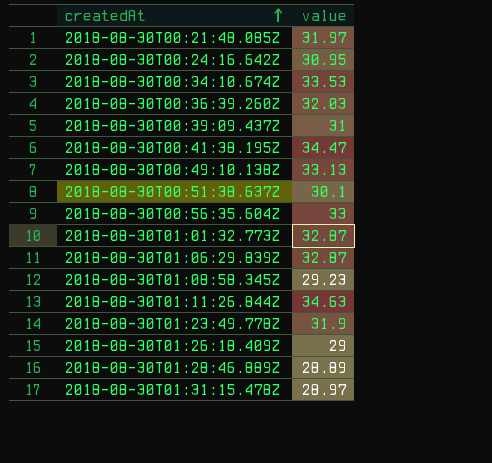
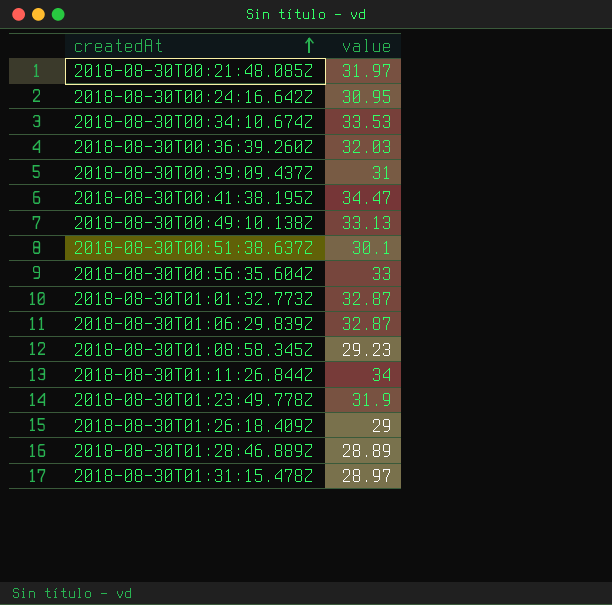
2018-08-30T01:11:26.844Z | value: 34.63 -> 34

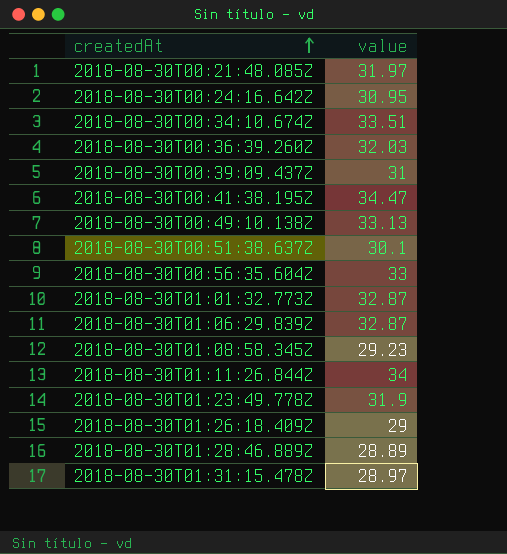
2018-08-30T00:34:10.674Z | value: 33.53 -> 33.51

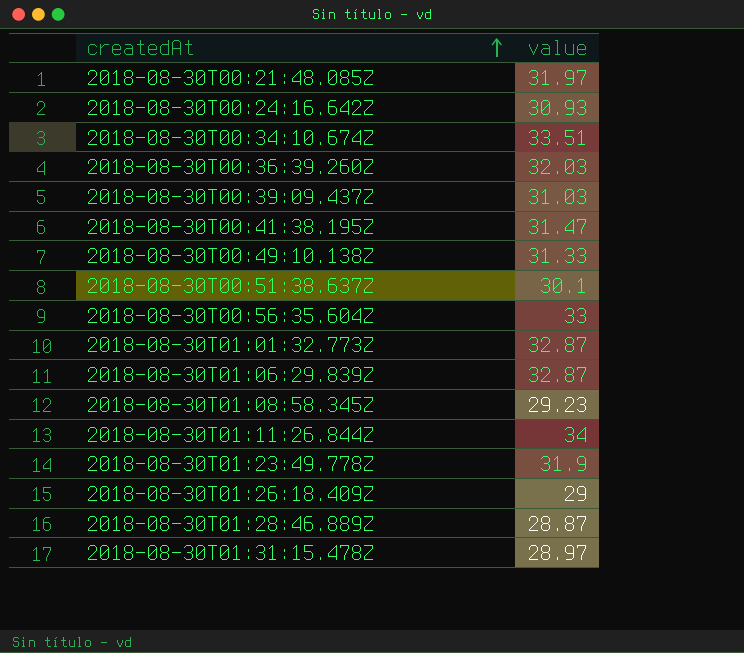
2018-08-30T00:24:16.642Z | value: 30.95 -> 30.93
2018-08-30T00:39:09.437Z | value: 31 -> 31.03
2018-08-30T00:41:38.195Z | value: 34.47 -> 31.47
2018-08-30T00:49:10.138Z | value: 33.13 -> 31.33
2018-08-30T01:28:46.889Z | value: 28.89 -> 28.87

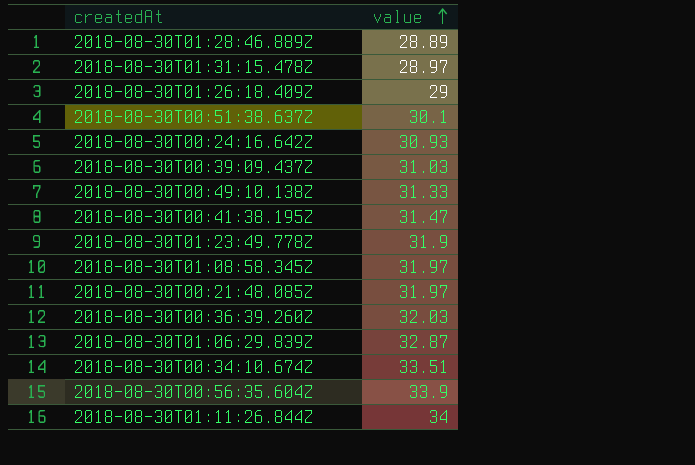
row order: createdAt ascending -> value ascending
row 2018-08-30T01:01:32.773Z: 32.87 -> none
2018-08-30T01:28:46.889Z | value: 28.87 -> 28.89
2018-08-30T01:08:58.345Z | value: 29.23 -> 31.97
2018-08-30T00:56:35.604Z | value: 33 -> 33.9

